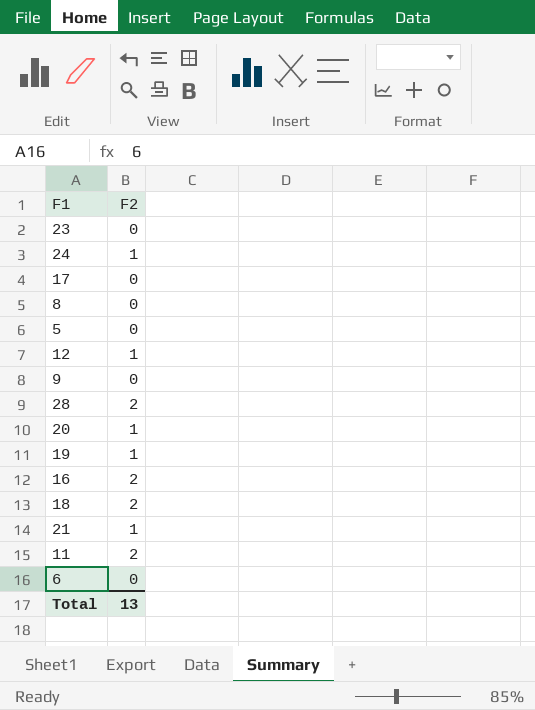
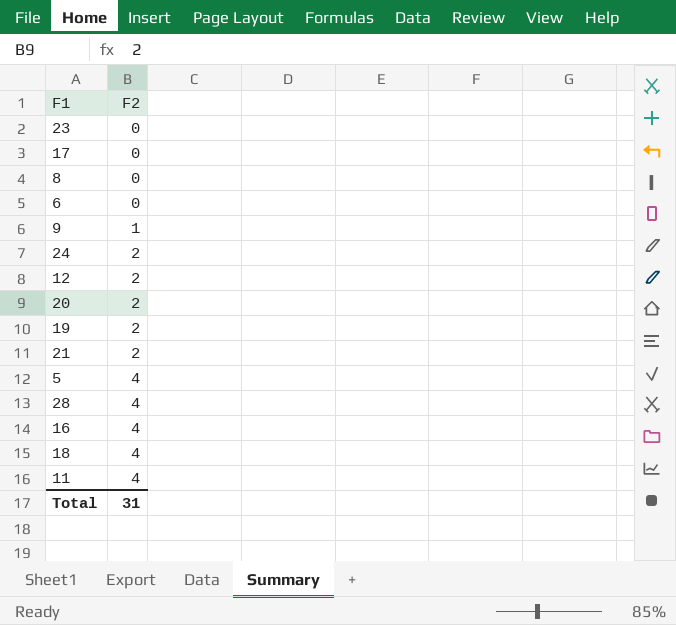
row order: none -> F2 ascending
9 | F2: 0 -> 1
24 | F2: 1 -> 2
12 | F2: 1 -> 2
20 | F2: 1 -> 2
19 | F2: 1 -> 2
21 | F2: 1 -> 2
5 | F2: 0 -> 4
28 | F2: 2 -> 4
16 | F2: 2 -> 4
18 | F2: 2 -> 4
11 | F2: 2 -> 4
Total | F2: 13 -> 31

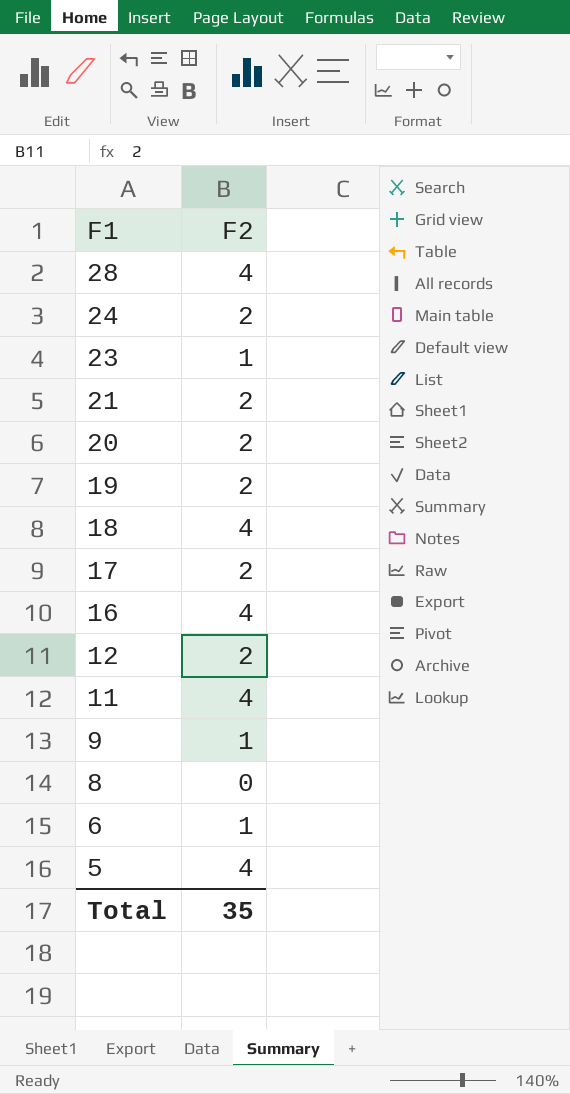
row order: F2 ascending -> F1 descending
23 | F2: 0 -> 1
17 | F2: 0 -> 2
6 | F2: 0 -> 1
Total | F2: 31 -> 35

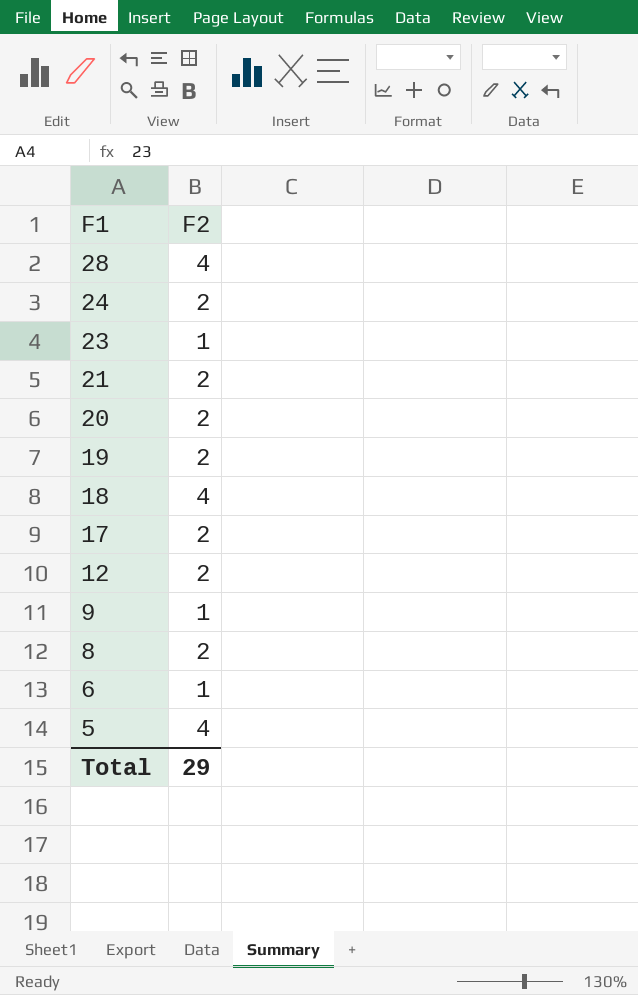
row 16: 4 -> none
row 11: 4 -> none
8 | F2: 0 -> 2
Total | F2: 35 -> 29

